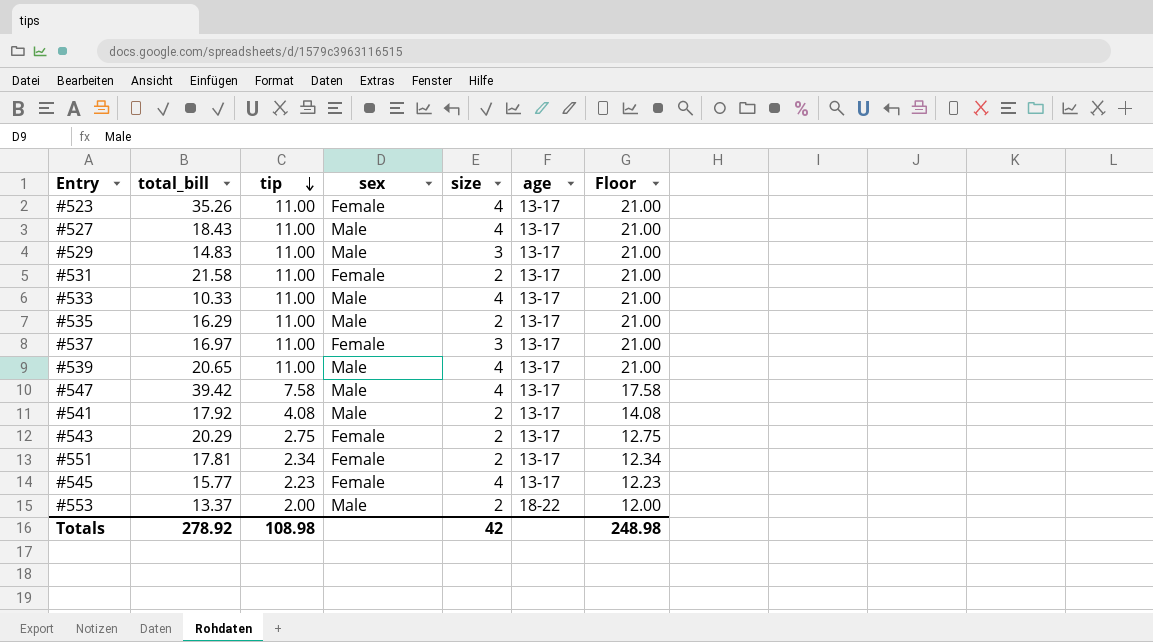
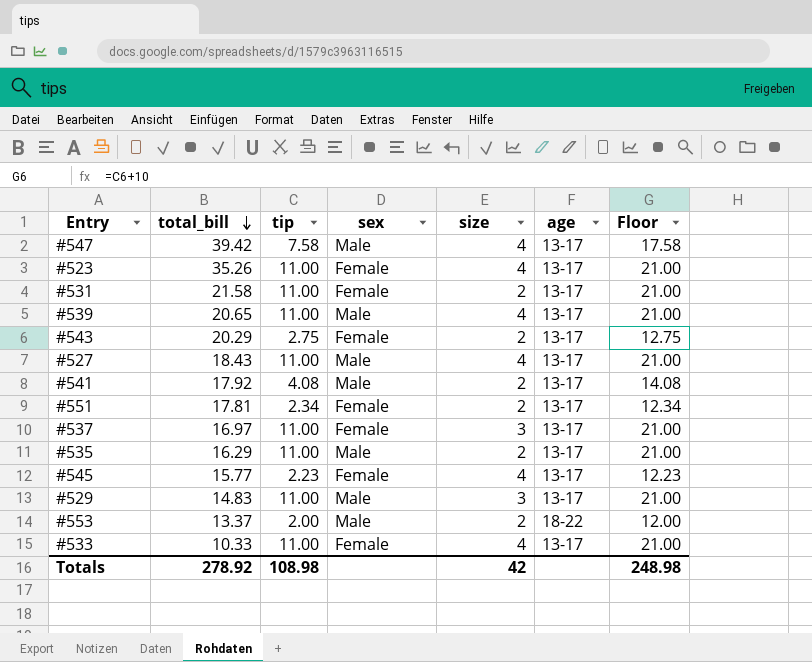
row order: tip descending -> total_bill descending
#533 | sex: Male -> Female

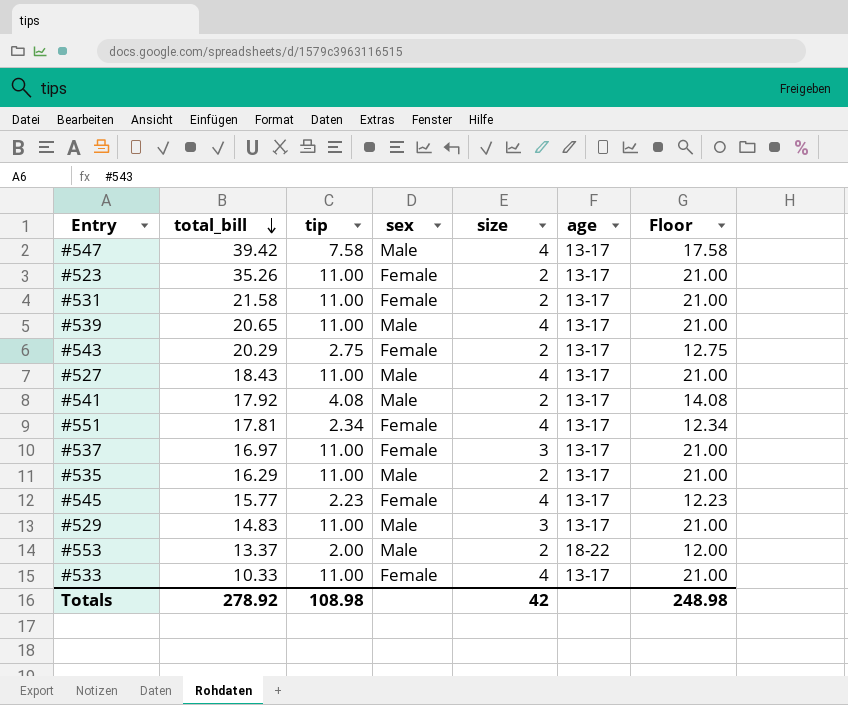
#523 | size: 4 -> 2
#551 | size: 2 -> 4

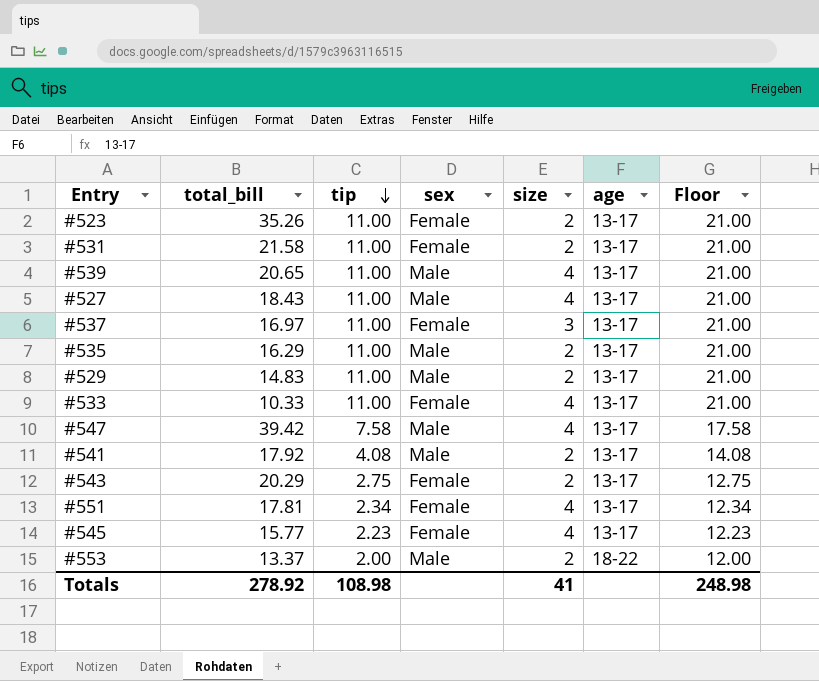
row order: total_bill descending -> tip descending
#529 | size: 3 -> 2
Totals | size: 42 -> 41

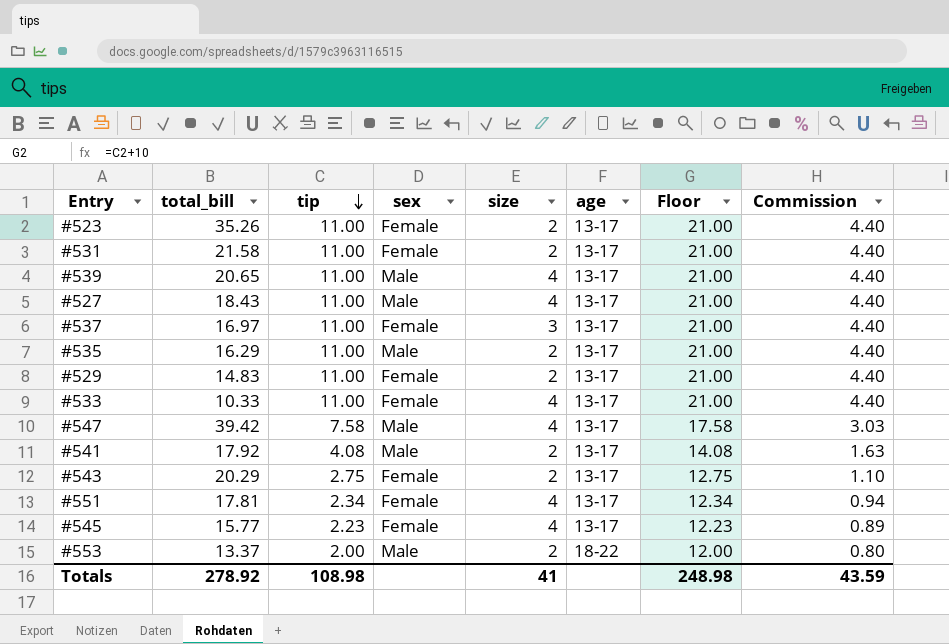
column Commission | formula: none -> [tip] * 0.4
#529 | sex: Male -> Female

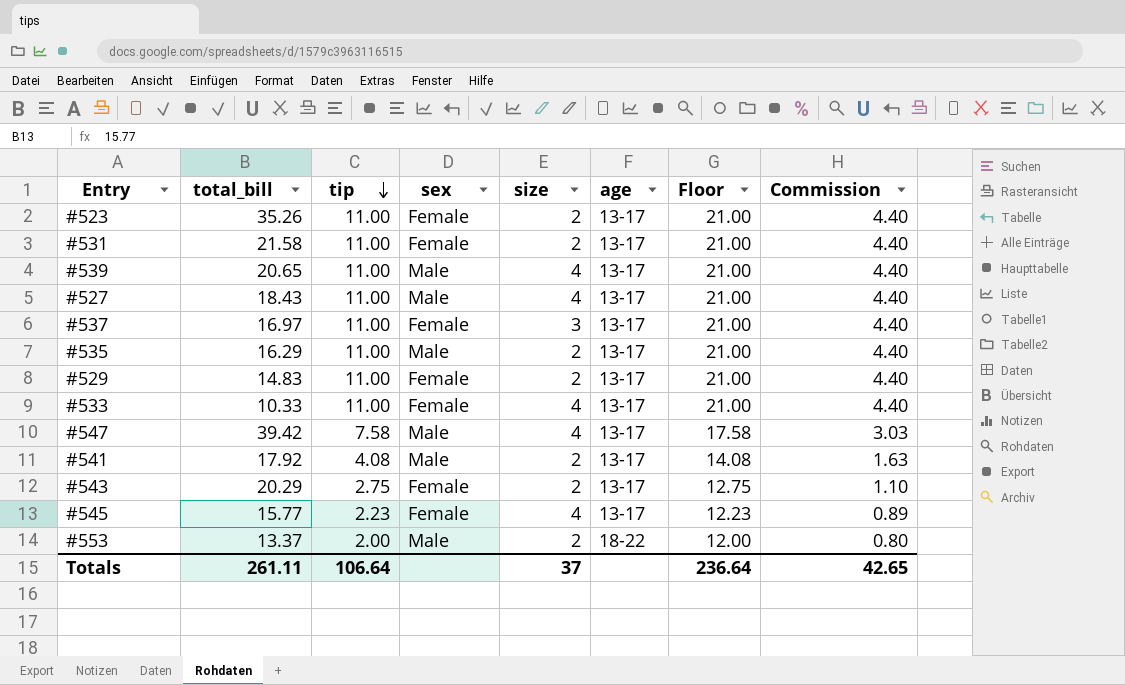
row #551: 17.81 | 2.34 | Female | 4 | 13-17 | 12.34 | 0.94 -> none
Totals | total_bill: 278.92 -> 261.11
Totals | tip: 108.98 -> 106.64
Totals | size: 41 -> 37
Totals | Floor: 248.98 -> 236.64
Totals | Commission: 43.59 -> 42.65

